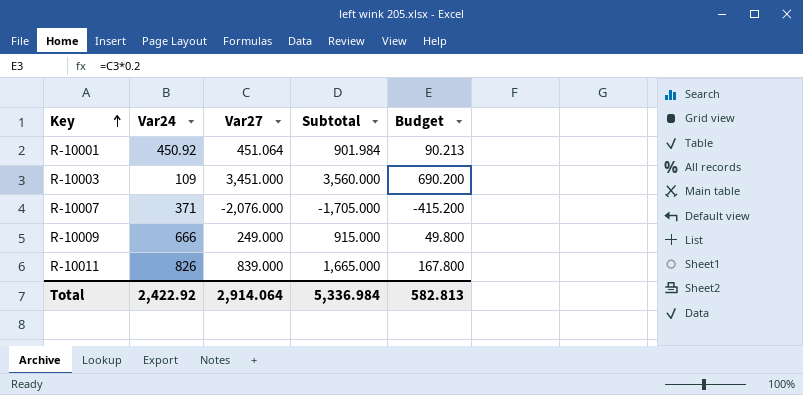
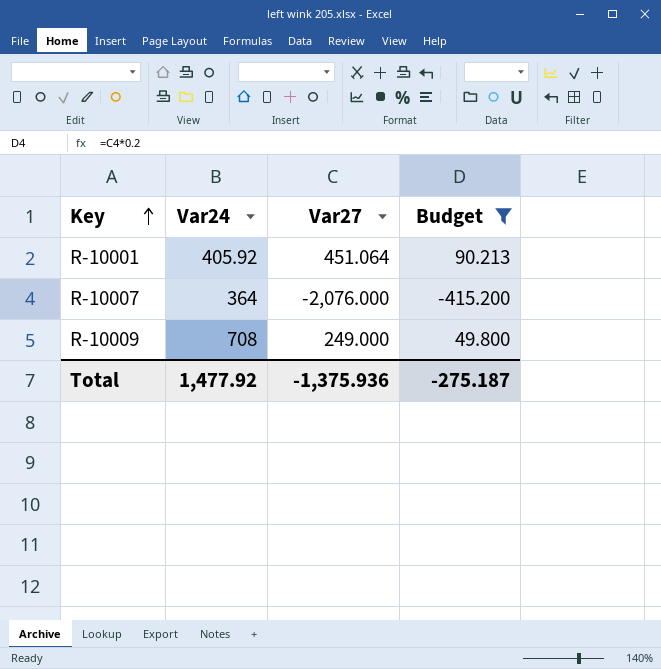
filter: none -> Budget <= 90.213
column Subtotal | formula: [Var24] + [Var27] -> none
R-10001 | Var24: 450.92 -> 405.92
R-10007 | Var24: 371 -> 364
R-10009 | Var24: 666 -> 708
Total | Var24: 2,422.92 -> 1,477.92
Total | Var27: 2,914.064 -> -1,375.936
Total | Budget: 582.813 -> -275.187

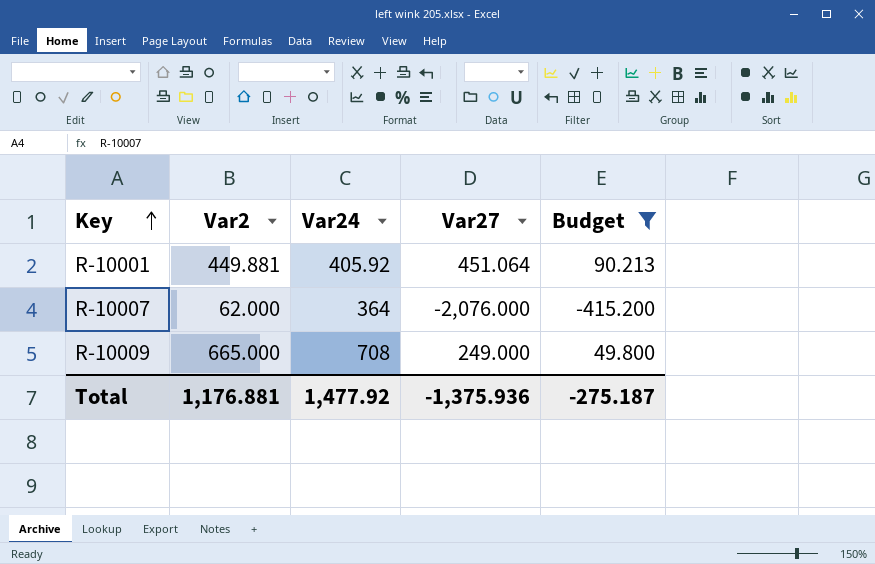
column Var2 | position: none -> 2

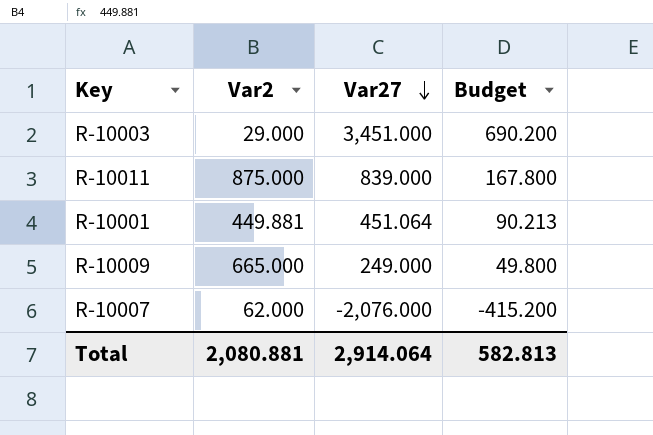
filter: Budget <= 90.213 -> none
row order: Key ascending -> Var27 descending
column Var24 | position: 3 -> none
Total | Var2: 1,176.881 -> 2,080.881
Total | Var27: -1,375.936 -> 2,914.064
Total | Budget: -275.187 -> 582.813

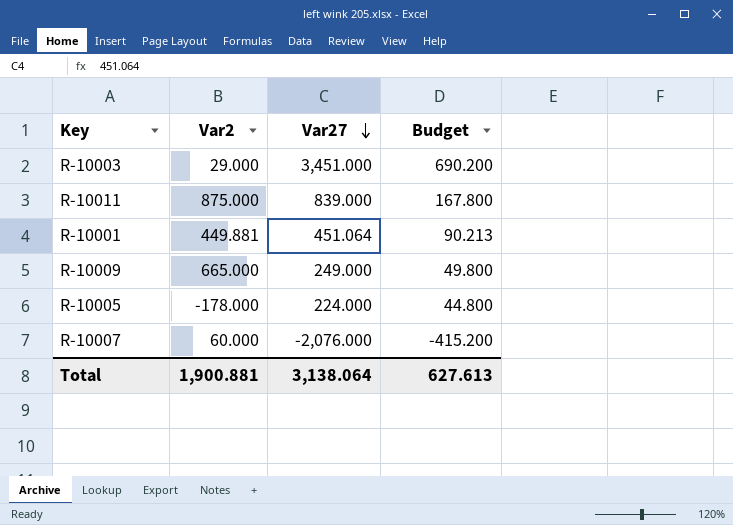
row R-10005: none -> -178.000 | 224.000 | 44.800
R-10007 | Var2: 62.000 -> 60.000
Total | Var2: 2,080.881 -> 1,900.881
Total | Var27: 2,914.064 -> 3,138.064
Total | Budget: 582.813 -> 627.613

